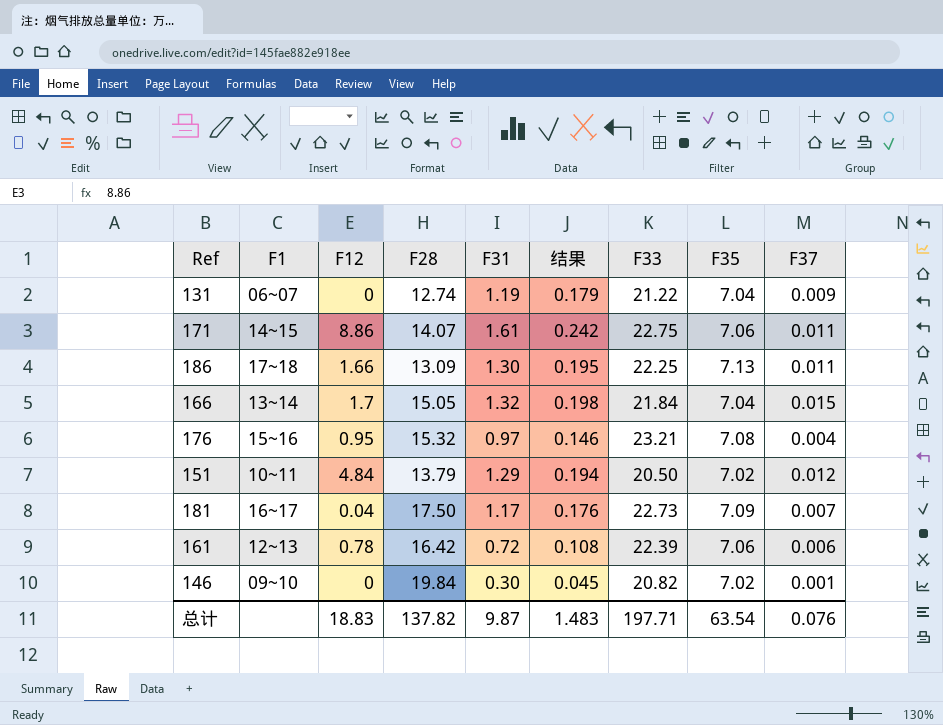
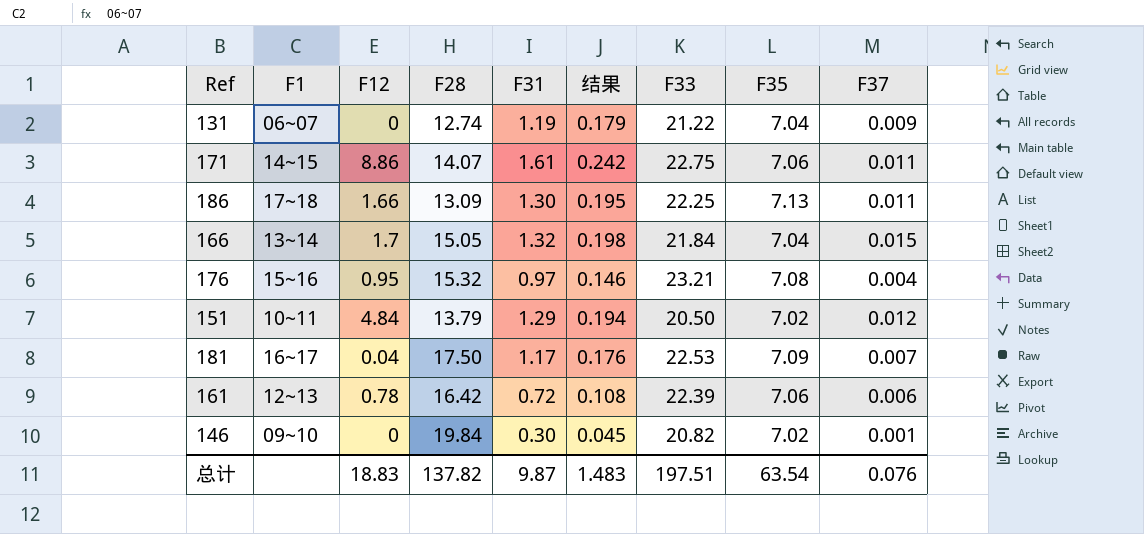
181 | F33: 22.73 -> 22.53
总计 | F33: 197.71 -> 197.51

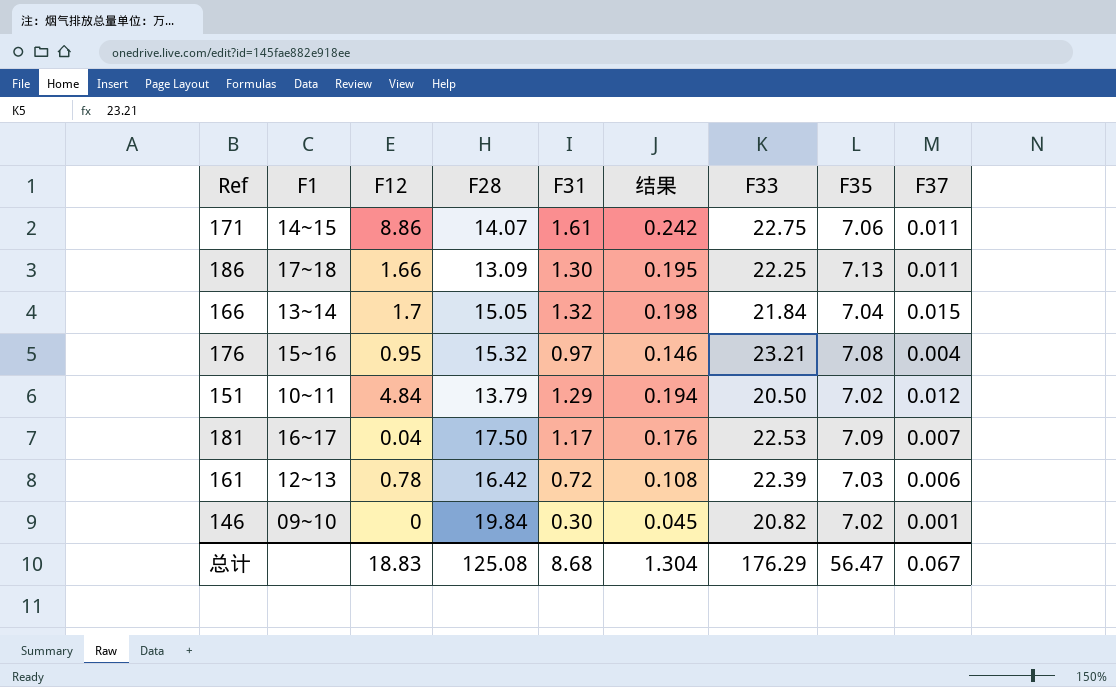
row 131: 06~07 | 0 | 12.74 | 1.19 | 0.179 | 21.22 | 7.04 | 0.009 -> none
161 | F35: 7.06 -> 7.03
总计 | F28: 137.82 -> 125.08
总计 | F31: 9.87 -> 8.68
总计 | 结果: 1.483 -> 1.304
总计 | F33: 197.51 -> 176.29
总计 | F35: 63.54 -> 56.47
总计 | F37: 0.076 -> 0.067

